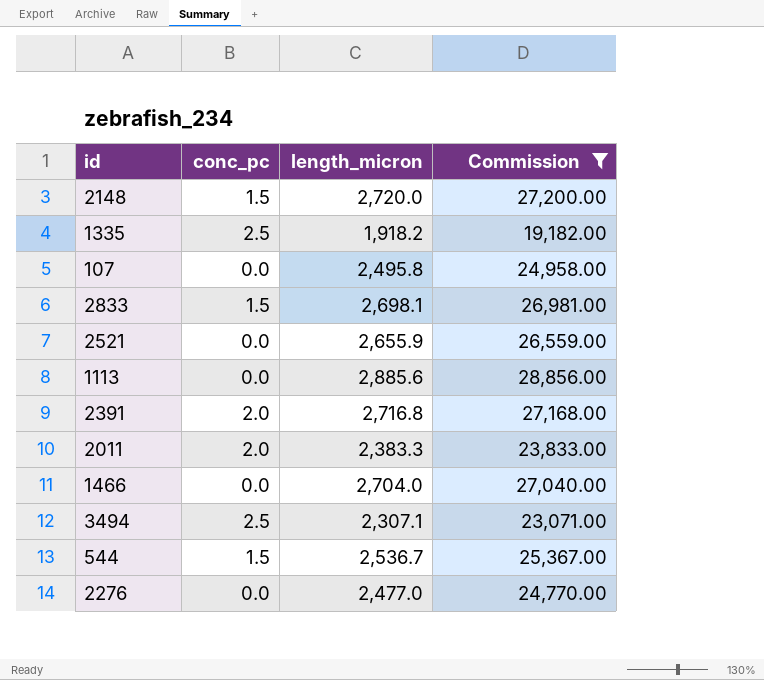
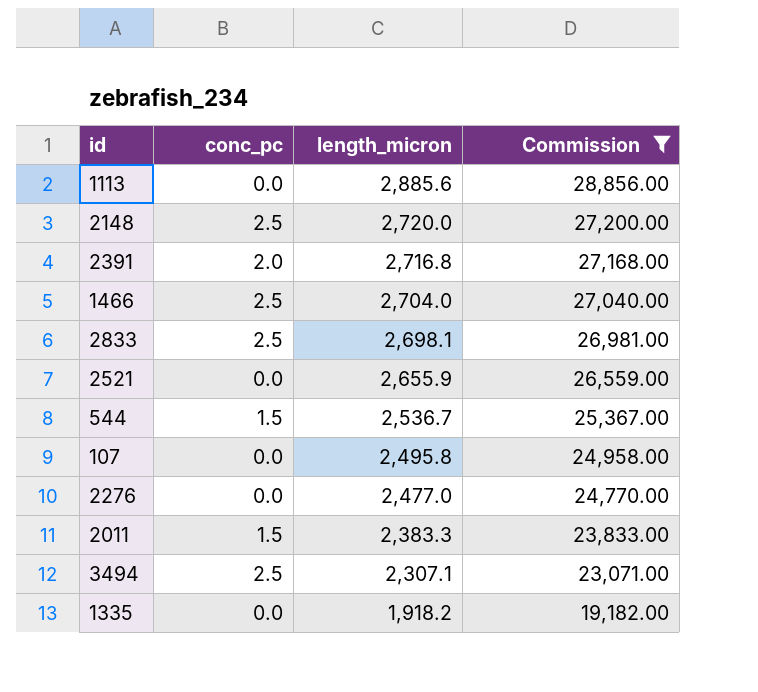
row order: none -> length_micron descending
2148 | conc_pc: 1.5 -> 2.5
1466 | conc_pc: 0.0 -> 2.5
2833 | conc_pc: 1.5 -> 2.5
2011 | conc_pc: 2.0 -> 1.5
1335 | conc_pc: 2.5 -> 0.0

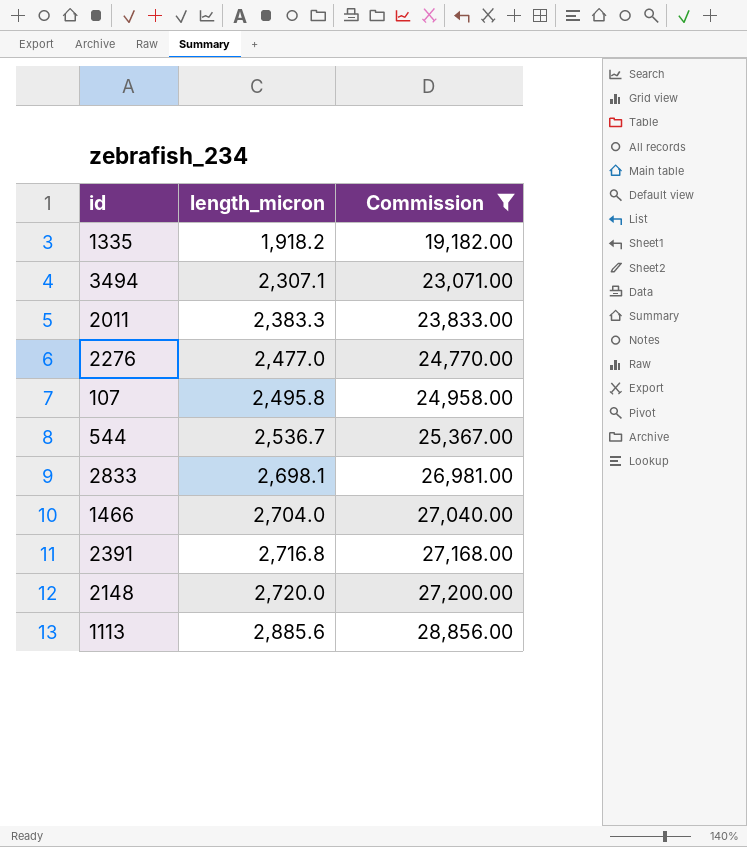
row order: length_micron descending -> length_micron ascending
column conc_pc | position: 2 -> none
row 2521: 0.0 | 2,655.9 | 26,559.00 -> none

